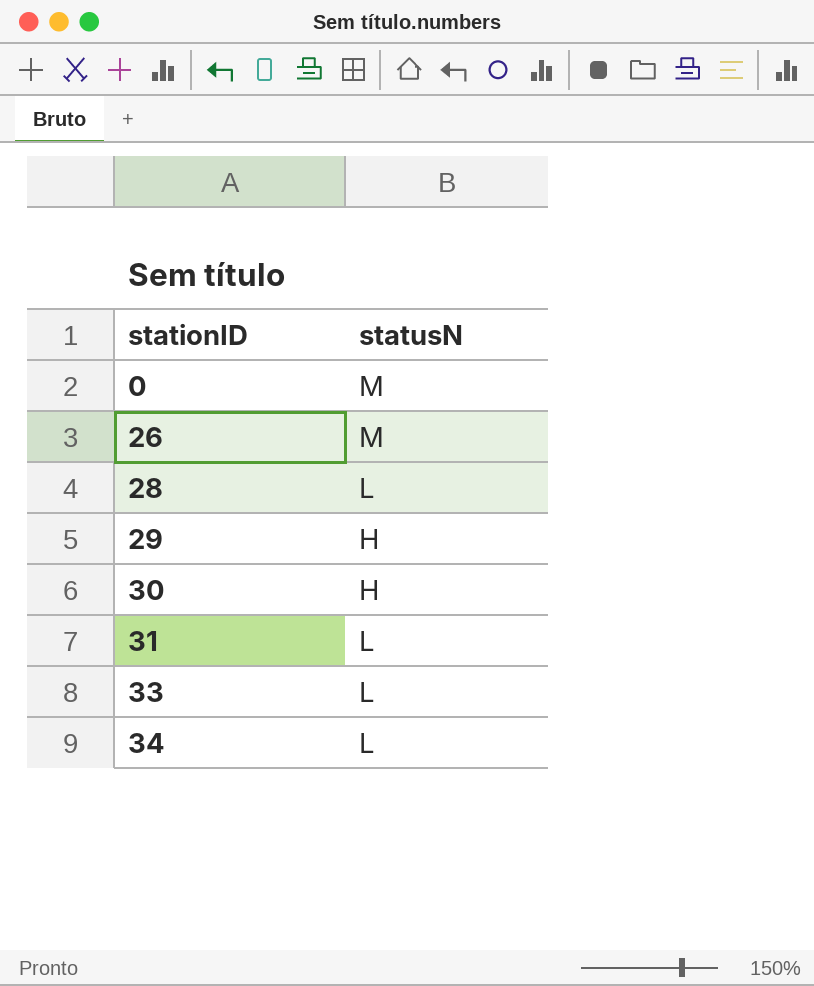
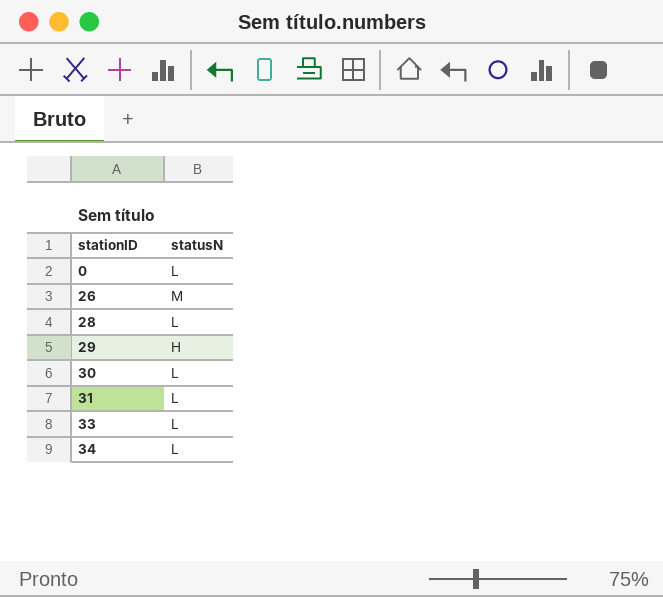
0 | statusN: M -> L
30 | statusN: H -> L

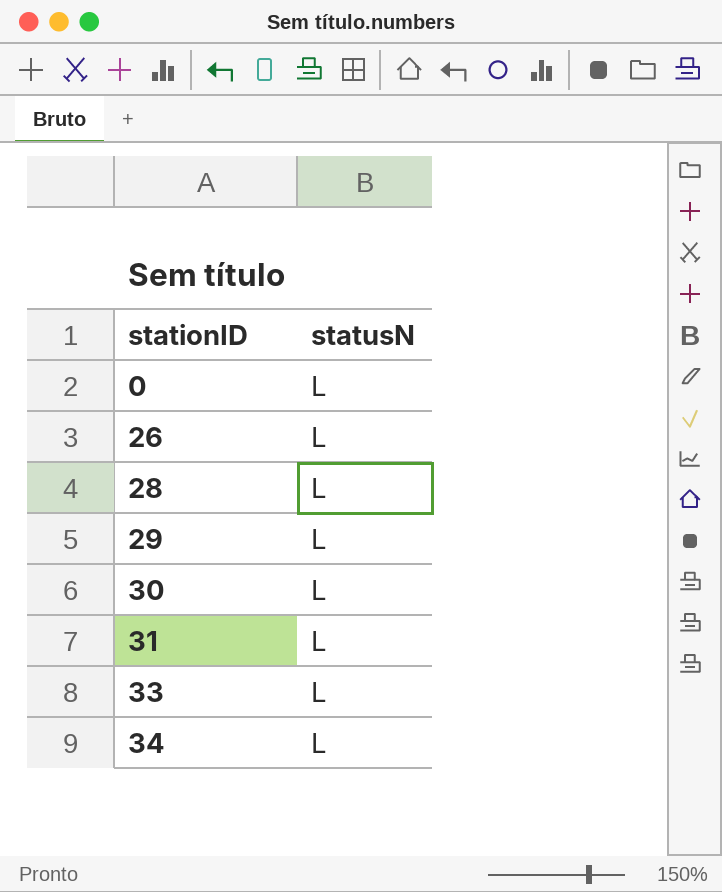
26 | statusN: M -> L
29 | statusN: H -> L

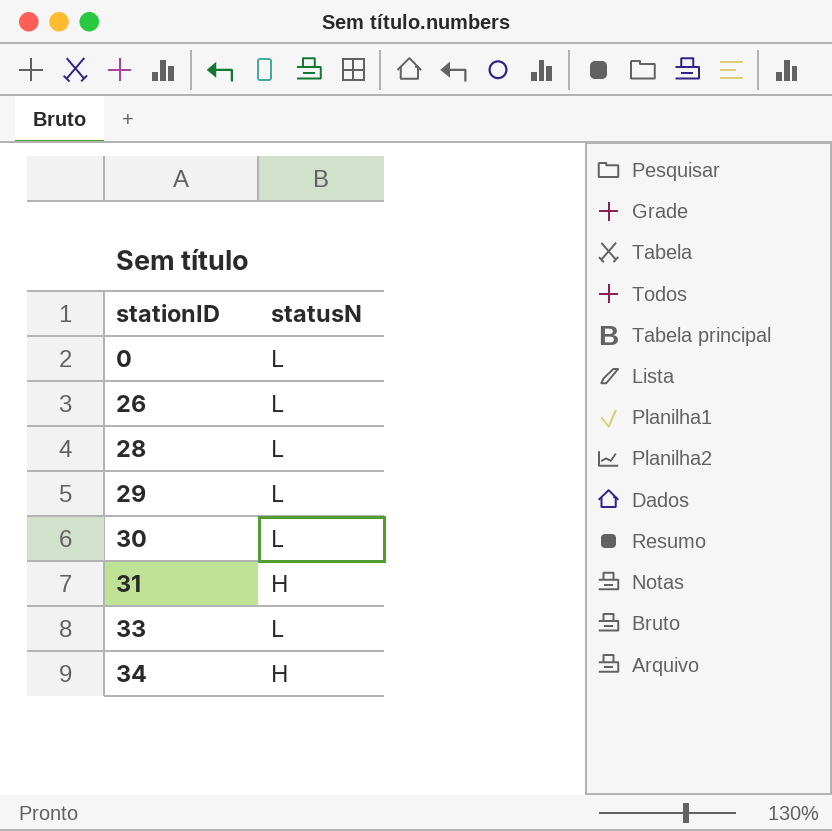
31 | statusN: L -> H
34 | statusN: L -> H

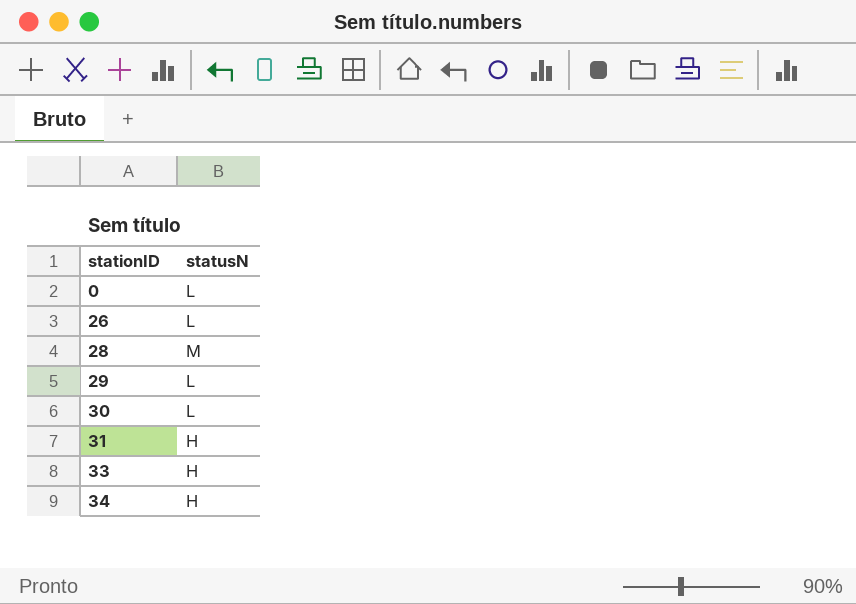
28 | statusN: L -> M
33 | statusN: L -> H

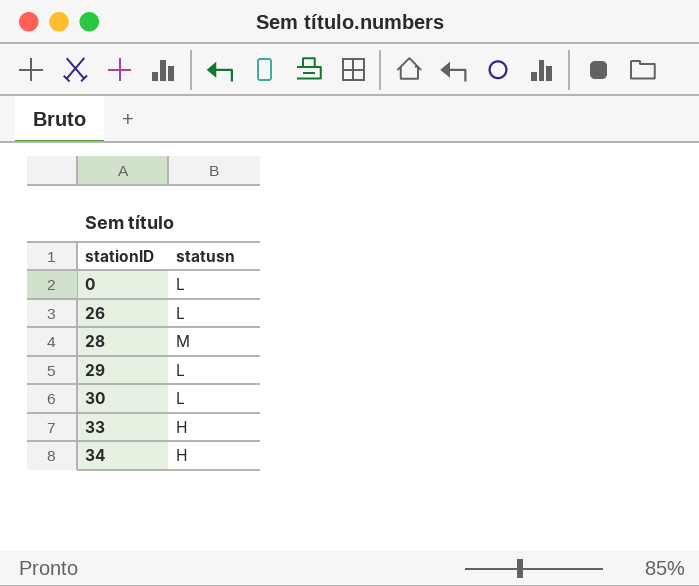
column name: statusN -> statusn
row 31: H -> none

